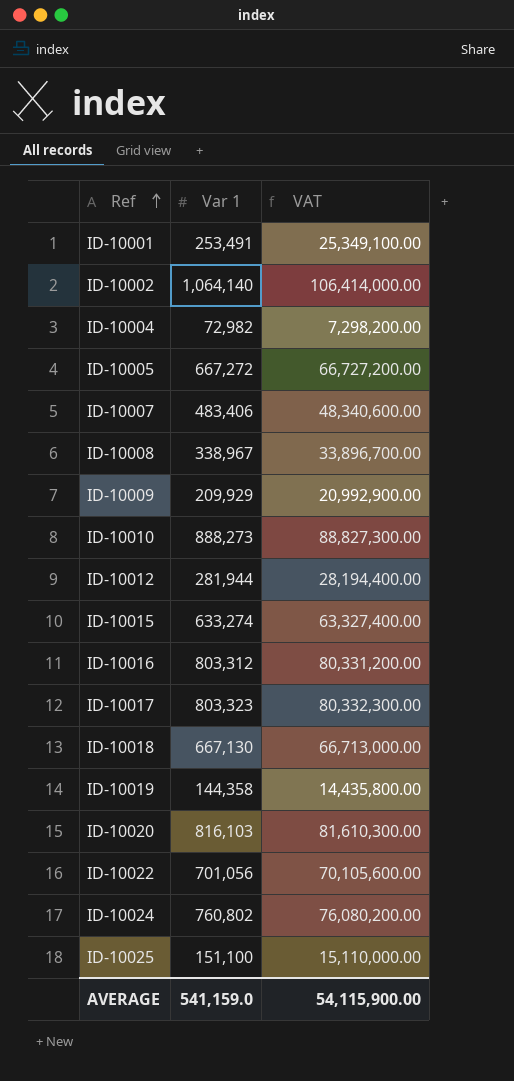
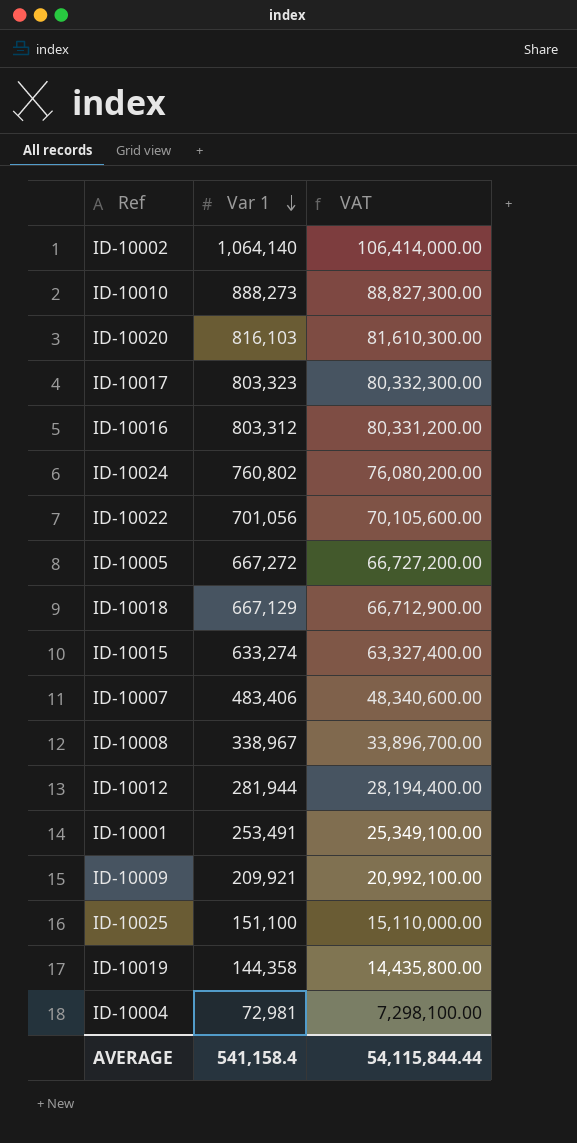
row order: Ref ascending -> Var 1 descending
ID-10018 | Var 1: 667,130 -> 667,129
ID-10018 | VAT: 66,713,000.00 -> 66,712,900.00
ID-10009 | Var 1: 209,929 -> 209,921
ID-10009 | VAT: 20,992,900.00 -> 20,992,100.00
ID-10004 | Var 1: 72,982 -> 72,981
ID-10004 | VAT: 7,298,200.00 -> 7,298,100.00
AVERAGE | Var 1: 541,159.0 -> 541,158.4
AVERAGE | VAT: 54,115,900.00 -> 54,115,844.44

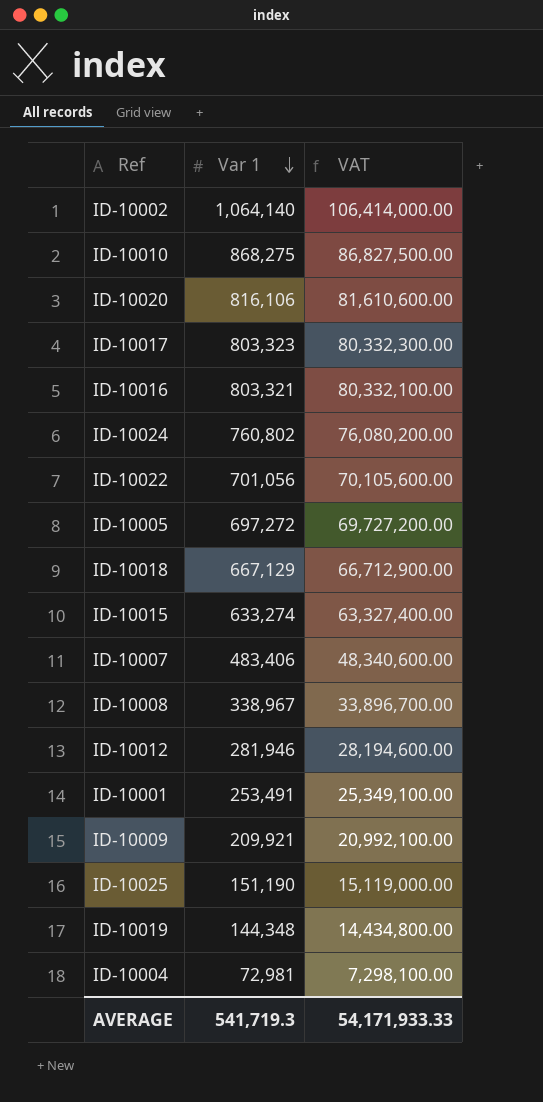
ID-10010 | Var 1: 888,273 -> 868,275
ID-10010 | VAT: 88,827,300.00 -> 86,827,500.00
ID-10020 | Var 1: 816,103 -> 816,106
ID-10020 | VAT: 81,610,300.00 -> 81,610,600.00
ID-10016 | Var 1: 803,312 -> 803,321
ID-10016 | VAT: 80,331,200.00 -> 80,332,100.00
ID-10005 | Var 1: 667,272 -> 697,272
ID-10005 | VAT: 66,727,200.00 -> 69,727,200.00
ID-10012 | Var 1: 281,944 -> 281,946
ID-10012 | VAT: 28,194,400.00 -> 28,194,600.00
ID-10025 | Var 1: 151,100 -> 151,190
ID-10025 | VAT: 15,110,000.00 -> 15,119,000.00
ID-10019 | Var 1: 144,358 -> 144,348
ID-10019 | VAT: 14,435,800.00 -> 14,434,800.00
AVERAGE | Var 1: 541,158.4 -> 541,719.3
AVERAGE | VAT: 54,115,844.44 -> 54,171,933.33

